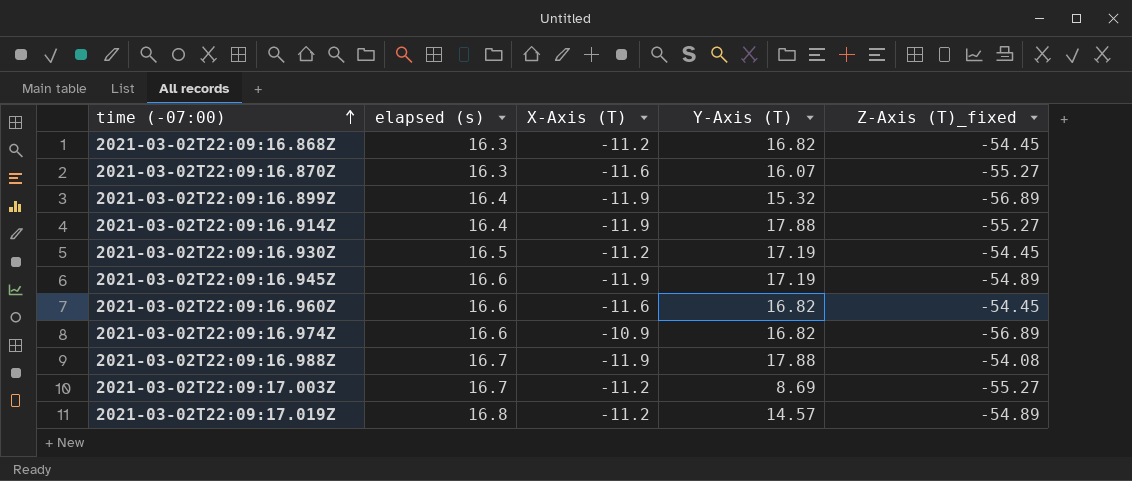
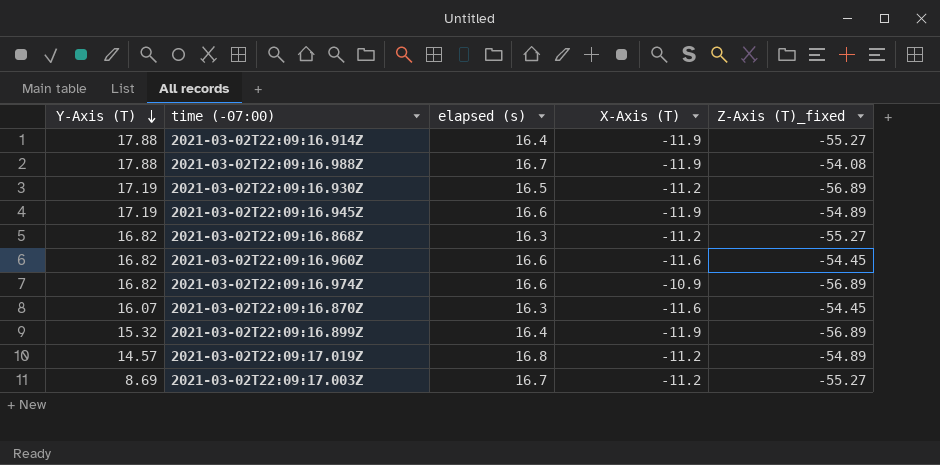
row order: time (-07:00) ascending -> Y-Axis (T) descending
column Y-Axis (T) | position: 4 -> 1
2021-03-02T22:09:16.930Z | Z-Axis (T)_fixed: -54.45 -> -56.89
2021-03-02T22:09:16.868Z | Z-Axis (T)_fixed: -54.45 -> -55.27
2021-03-02T22:09:16.870Z | Z-Axis (T)_fixed: -55.27 -> -54.45

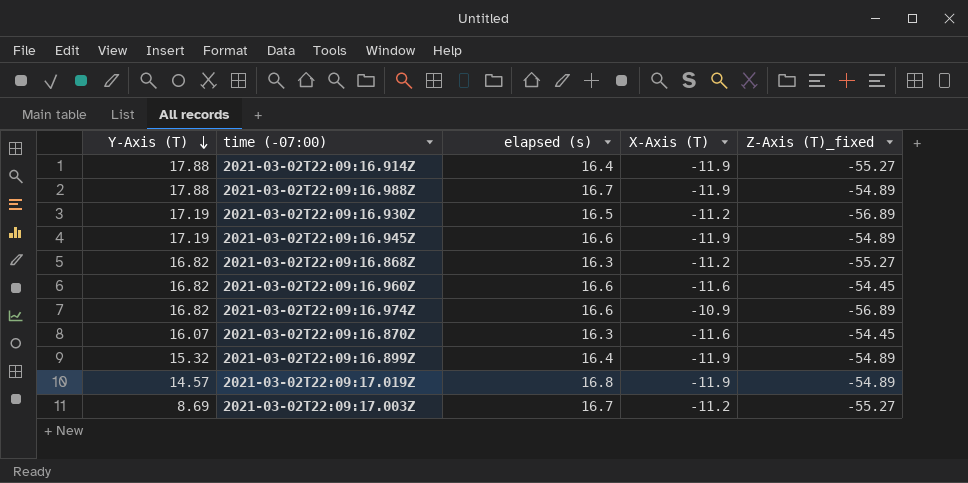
2021-03-02T22:09:16.988Z | Z-Axis (T)_fixed: -54.08 -> -54.89
2021-03-02T22:09:16.899Z | Z-Axis (T)_fixed: -56.89 -> -54.89
2021-03-02T22:09:17.019Z | X-Axis (T): -11.2 -> -11.9

